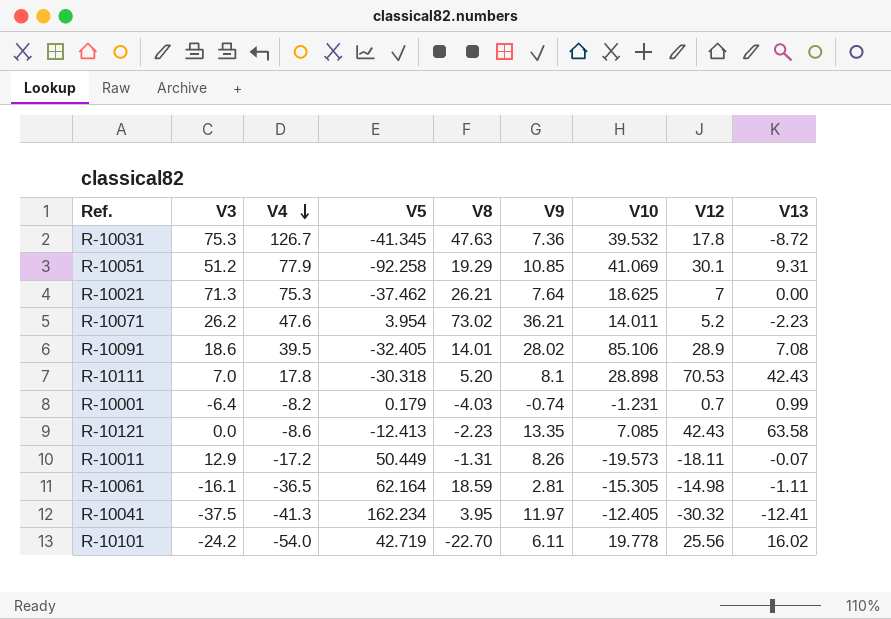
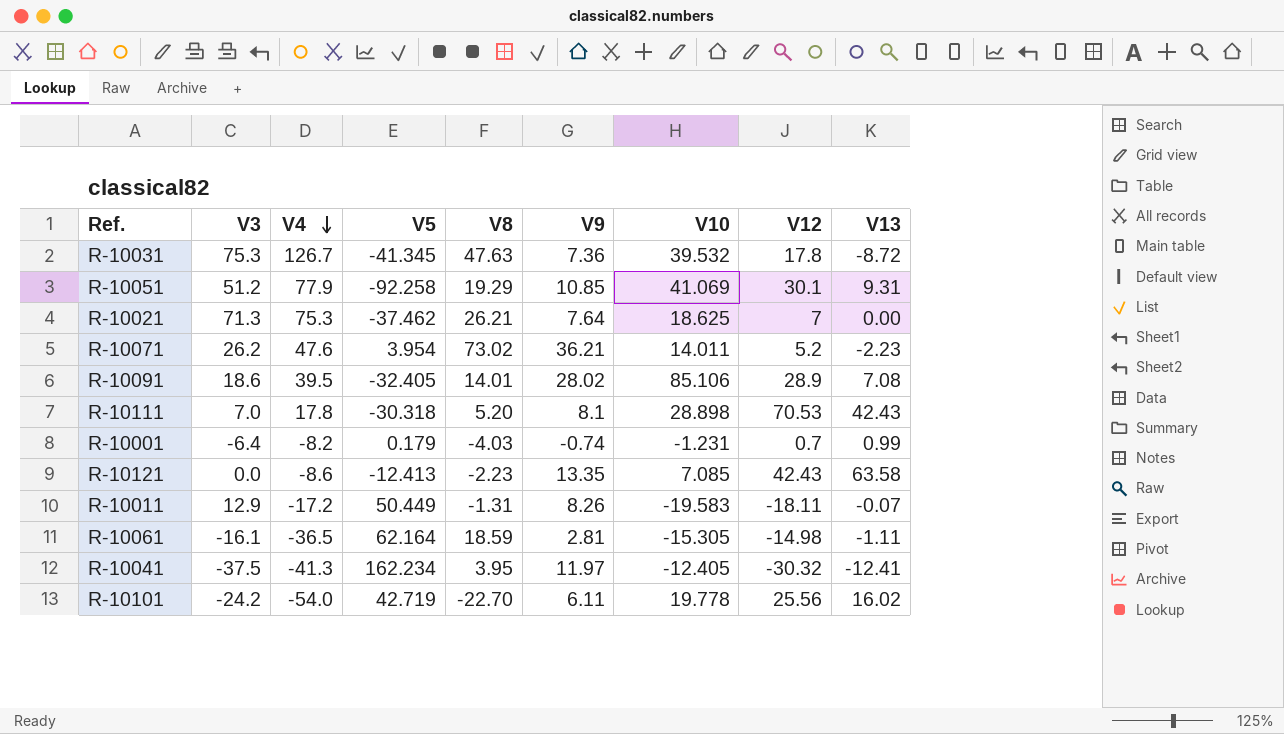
R-10011 | V10: -19.573 -> -19.583

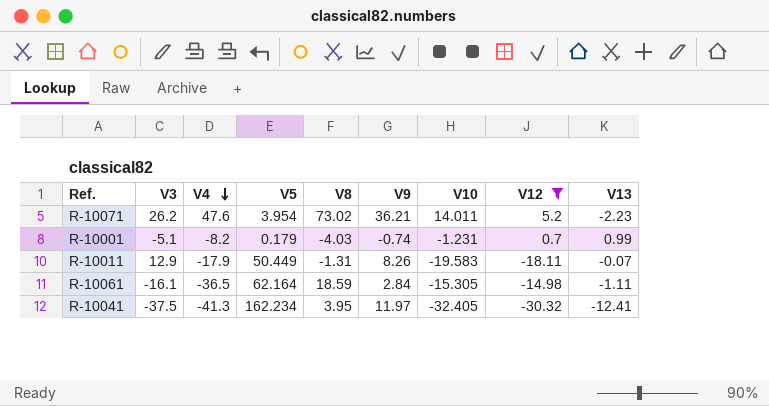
filter: none -> V12 <= 5.2
R-10001 | V3: -6.4 -> -5.1
R-10011 | V4: -17.2 -> -17.9
R-10061 | V9: 2.81 -> 2.84
R-10041 | V10: -12.405 -> -32.405

